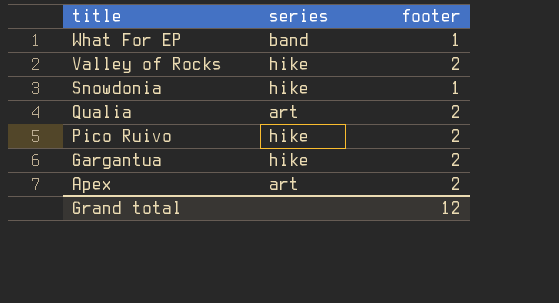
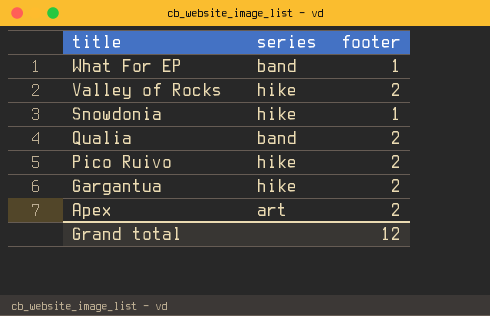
Qualia | series: art -> band

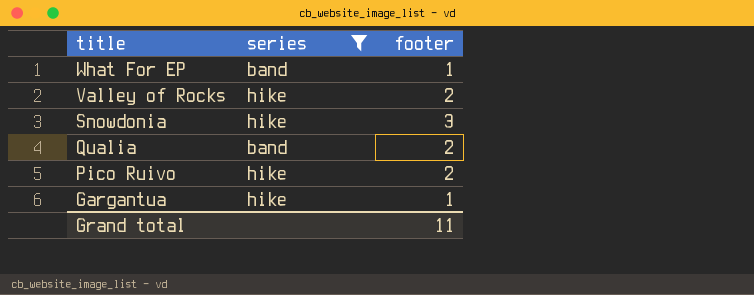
filter: none -> series != art
Snowdonia | footer: 1 -> 3
Gargantua | footer: 2 -> 1
Grand total | footer: 12 -> 11

